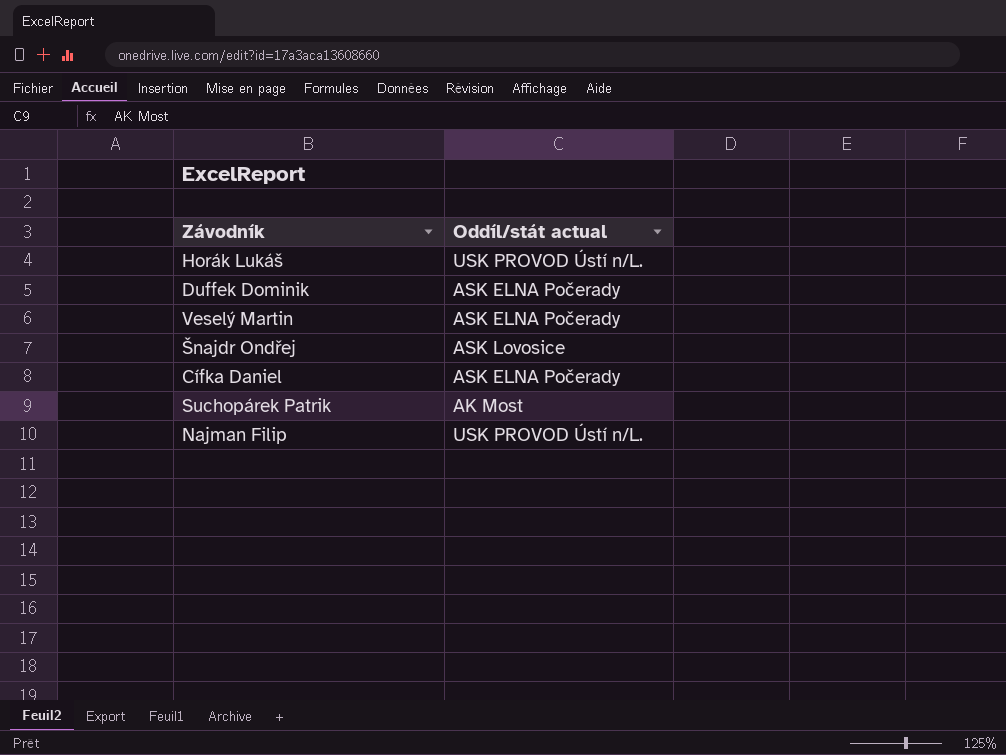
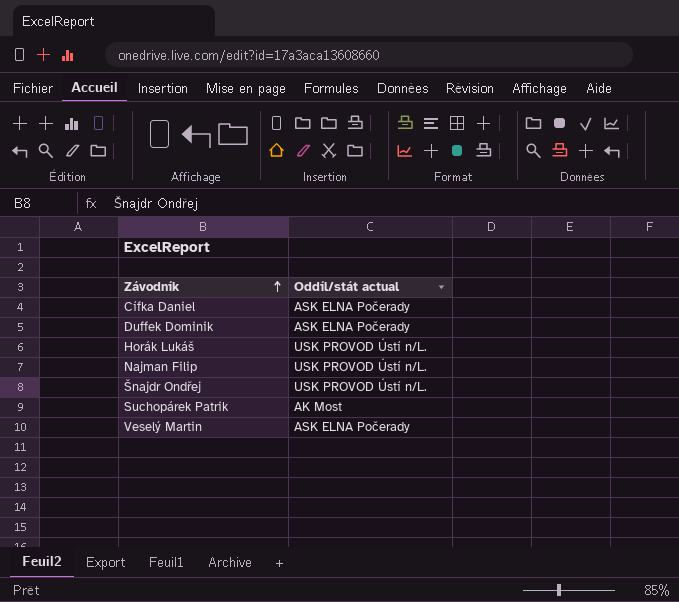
row order: none -> Závodník ascending
Šnajdr Ondřej | Oddíl/stát actual: ASK Lovosice -> USK PROVOD Ústí n/L.

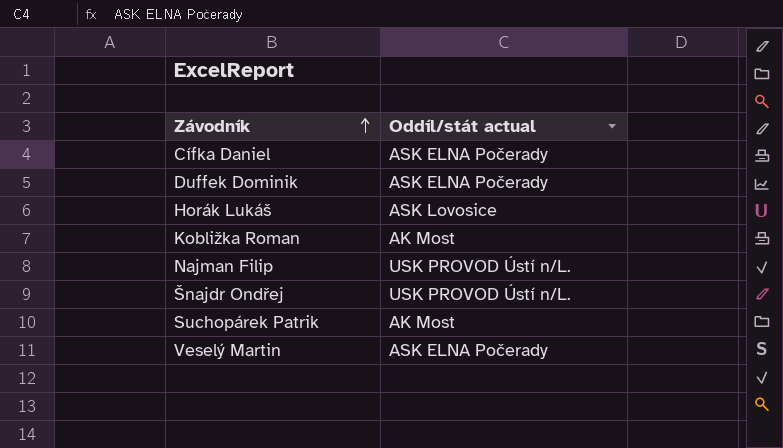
Horák Lukáš | Oddíl/stát actual: USK PROVOD Ústí n/L. -> ASK Lovosice
row Kobližka Roman: none -> AK Most

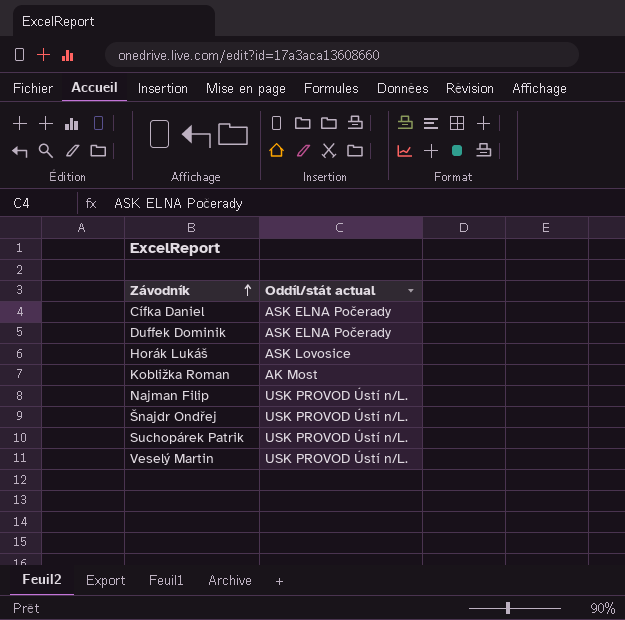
Suchopárek Patrik | Oddíl/stát actual: AK Most -> USK PROVOD Ústí n/L.
Veselý Martin | Oddíl/stát actual: ASK ELNA Počerady -> USK PROVOD Ústí n/L.

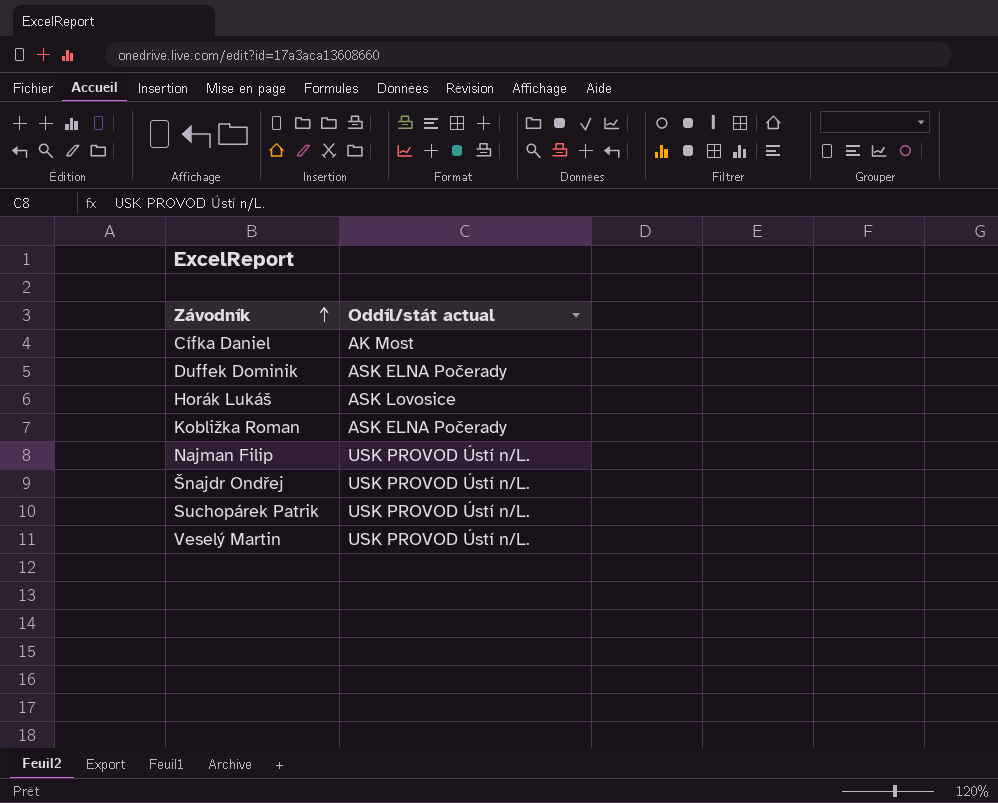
Cífka Daniel | Oddíl/stát actual: ASK ELNA Počerady -> AK Most
Kobližka Roman | Oddíl/stát actual: AK Most -> ASK ELNA Počerady

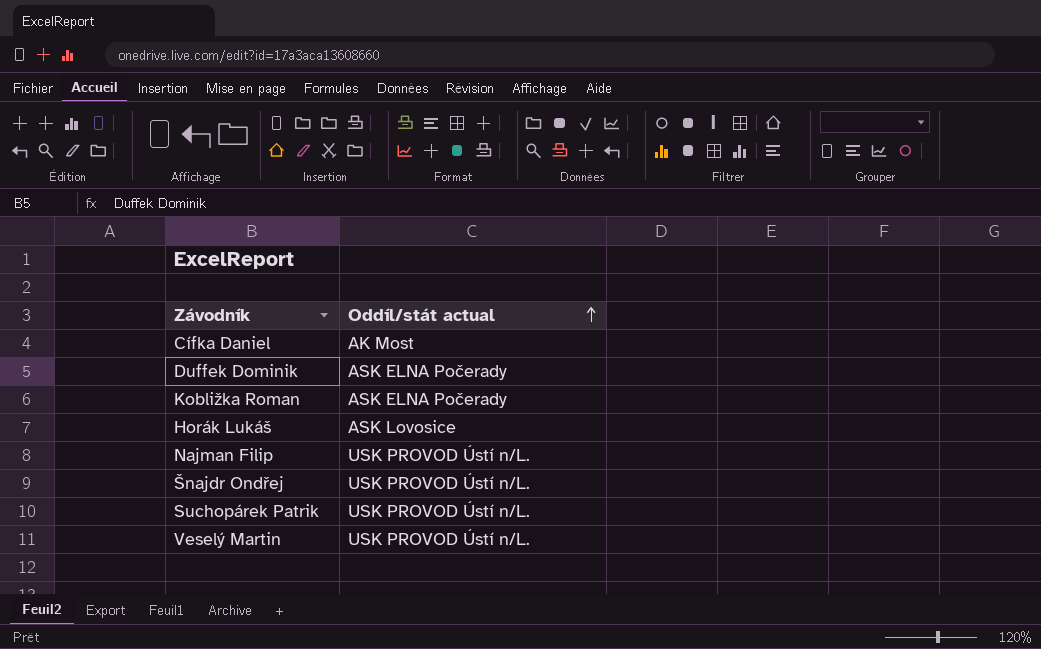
row order: Závodník ascending -> Oddíl/stát actual ascending

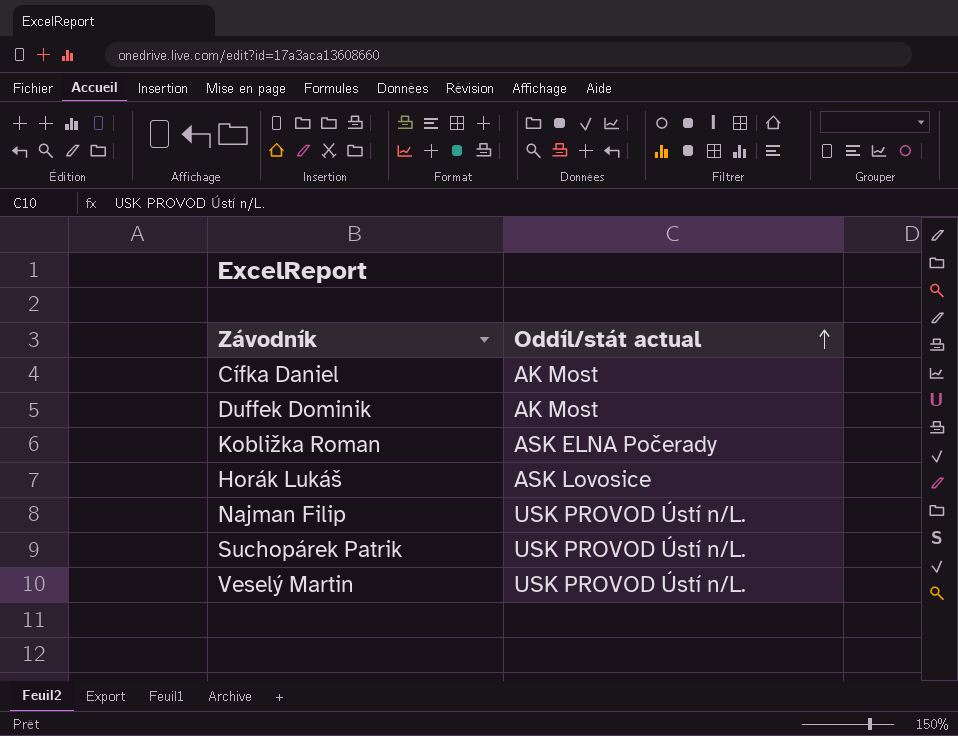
row Šnajdr Ondřej: USK PROVOD Ústí n/L. -> none
Duffek Dominik | Oddíl/stát actual: ASK ELNA Počerady -> AK Most

